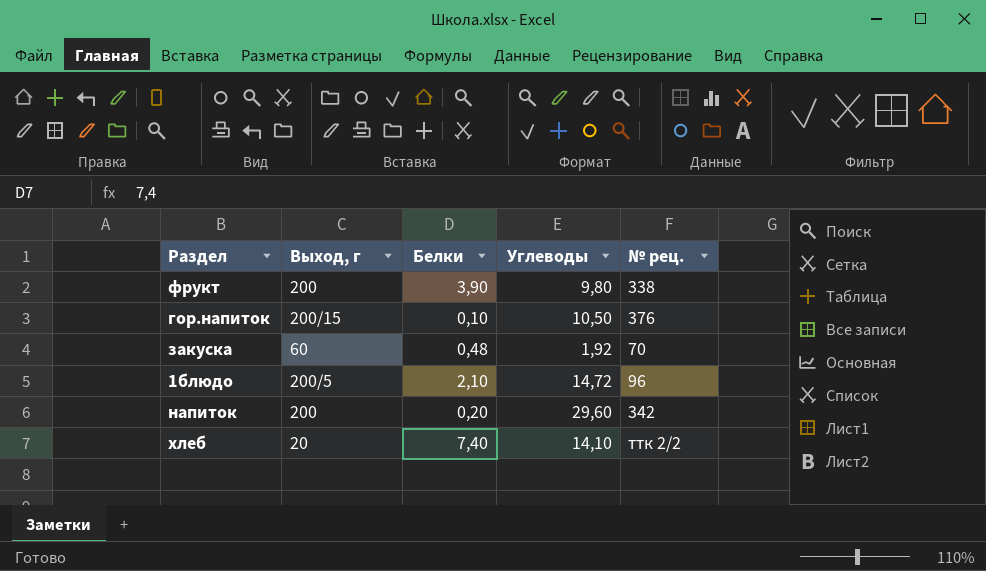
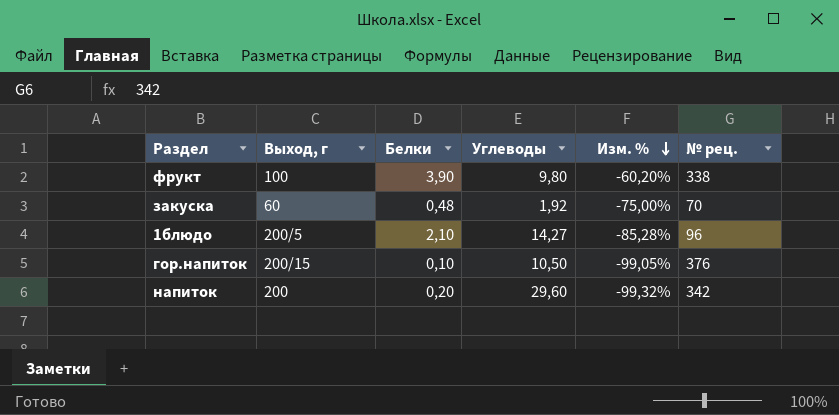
row order: none -> Изм. % descending
column Изм. % | formula: none -> ([Белки] - [Углеводы]) / [Углеводы]
row хлеб: 20 | 7,40 | 14,10 | ттк 2/2 -> none
фрукт | Выход, г: 200 -> 100
1блюдо | Углеводы: 14,72 -> 14,27

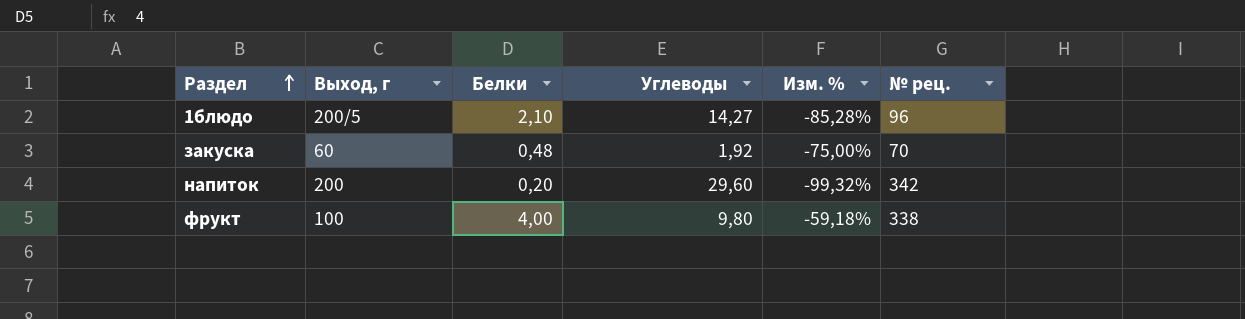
row order: Изм. % descending -> Раздел ascending
row гор.напиток: 200/15 | 0,10 | 10,50 | -99,05% | 376 -> none
фрукт | Белки: 3,90 -> 4,00
фрукт | Изм. %: -60,20% -> -59,18%

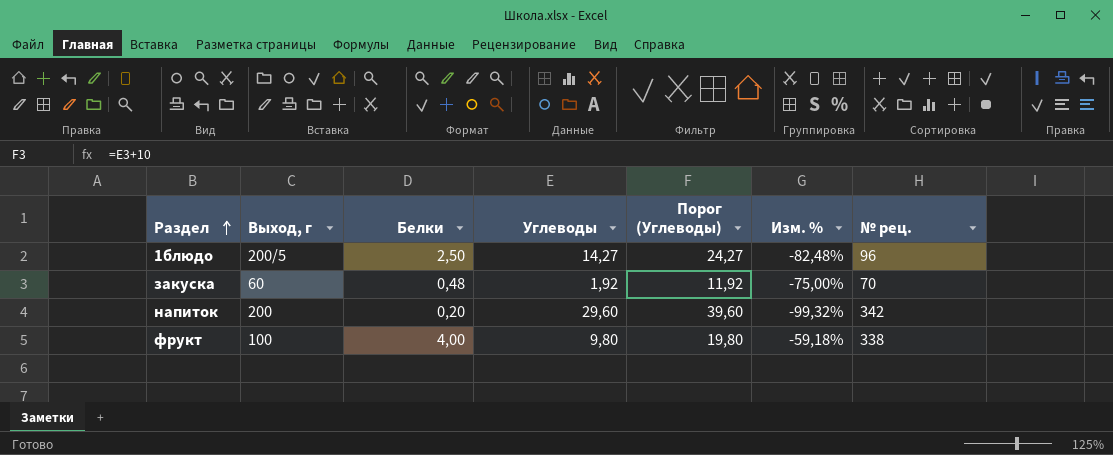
column Порог (Углеводы) | formula: none -> [Углеводы] + 10
1блюдо | Белки: 2,10 -> 2,50
1блюдо | Изм. %: -85,28% -> -82,48%

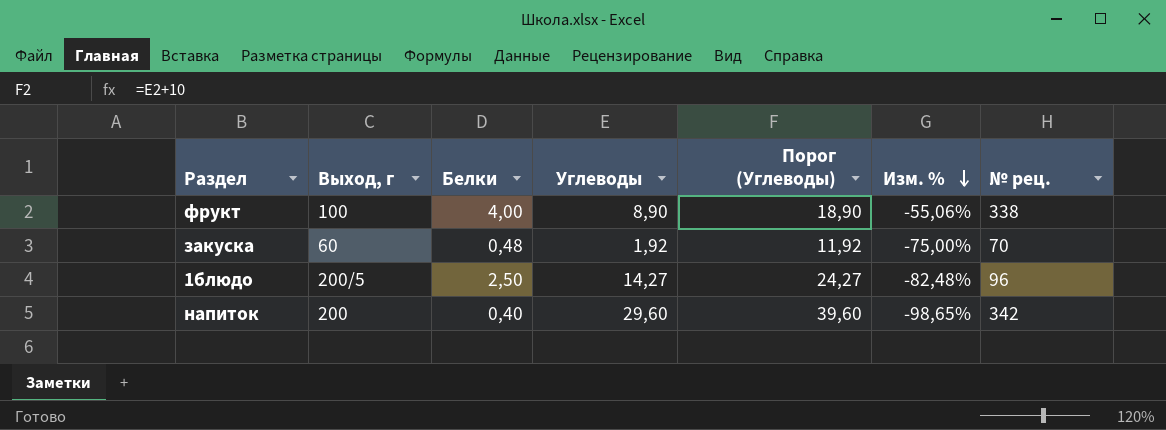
row order: Раздел ascending -> Изм. % descending
фрукт | Углеводы: 9,80 -> 8,90
фрукт | Порог (Углеводы): 19,80 -> 18,90
фрукт | Изм. %: -59,18% -> -55,06%
напиток | Белки: 0,20 -> 0,40
напиток | Изм. %: -99,32% -> -98,65%

